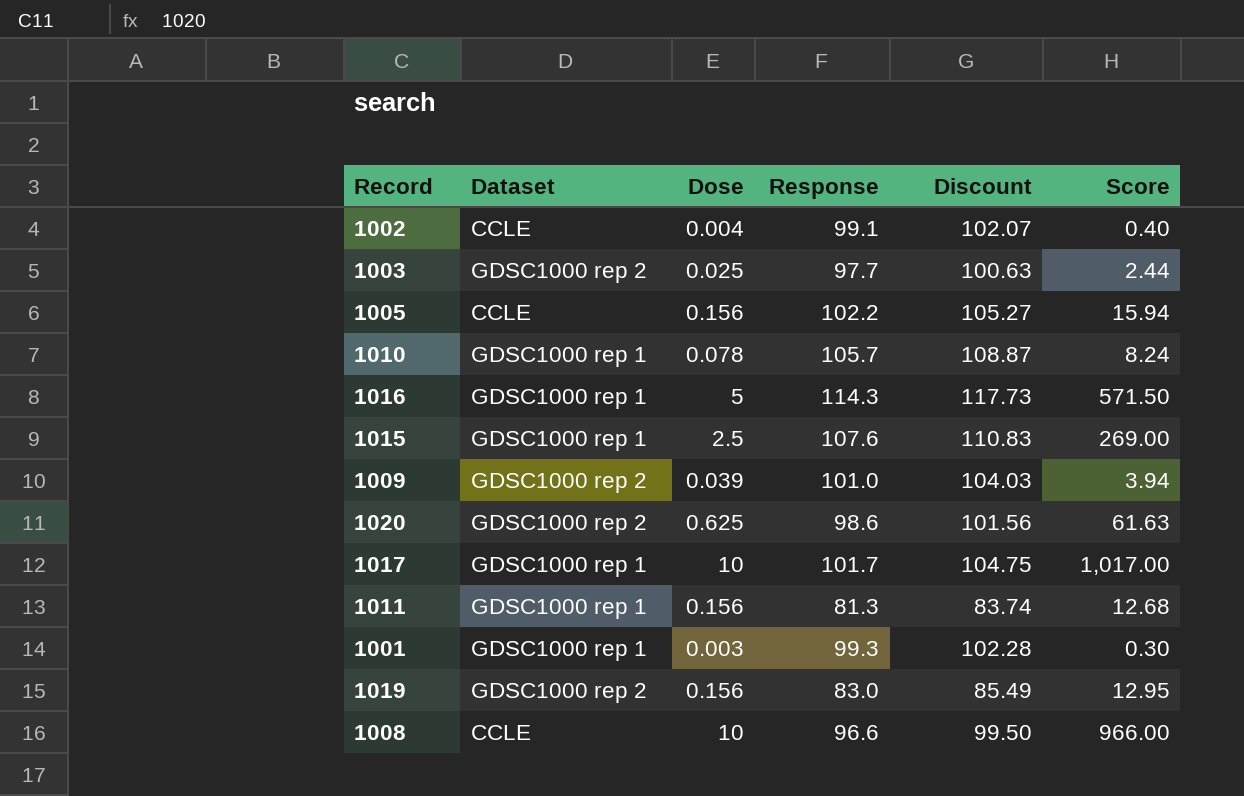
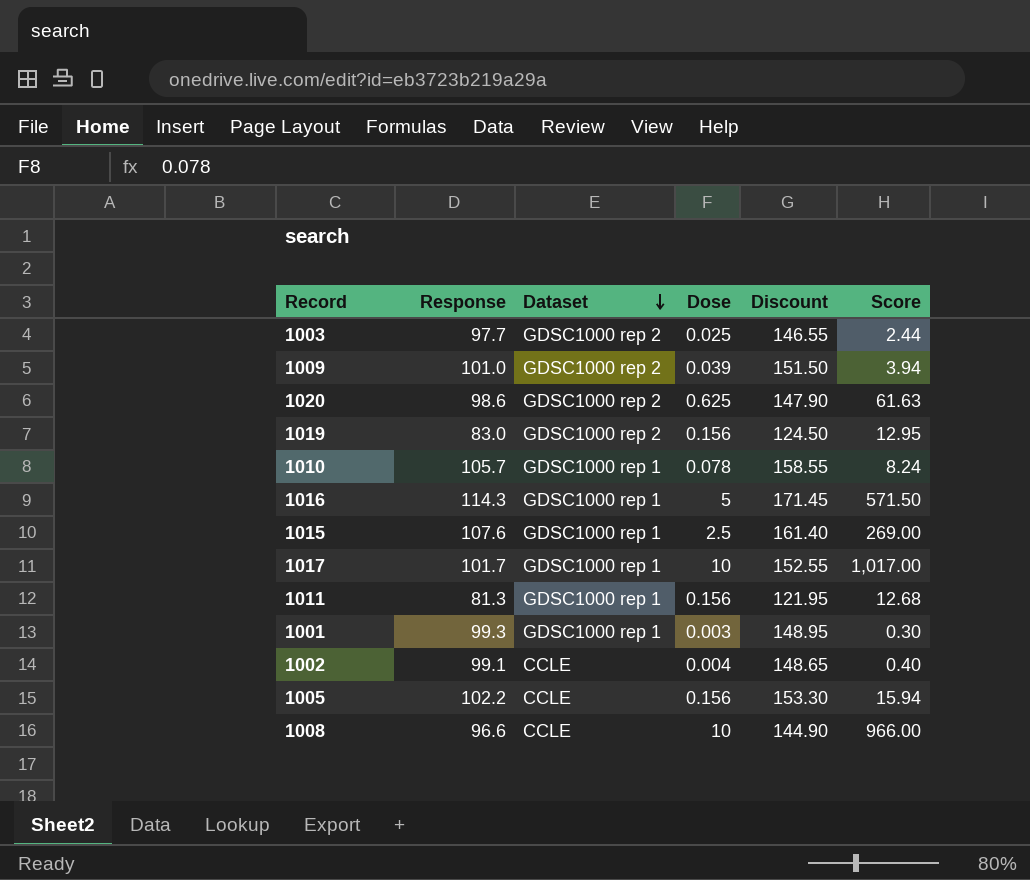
row order: none -> Dataset descending
column Response | position: 4 -> 2
column Discount | formula: [Response] * 1.03 -> [Response] * 1.5

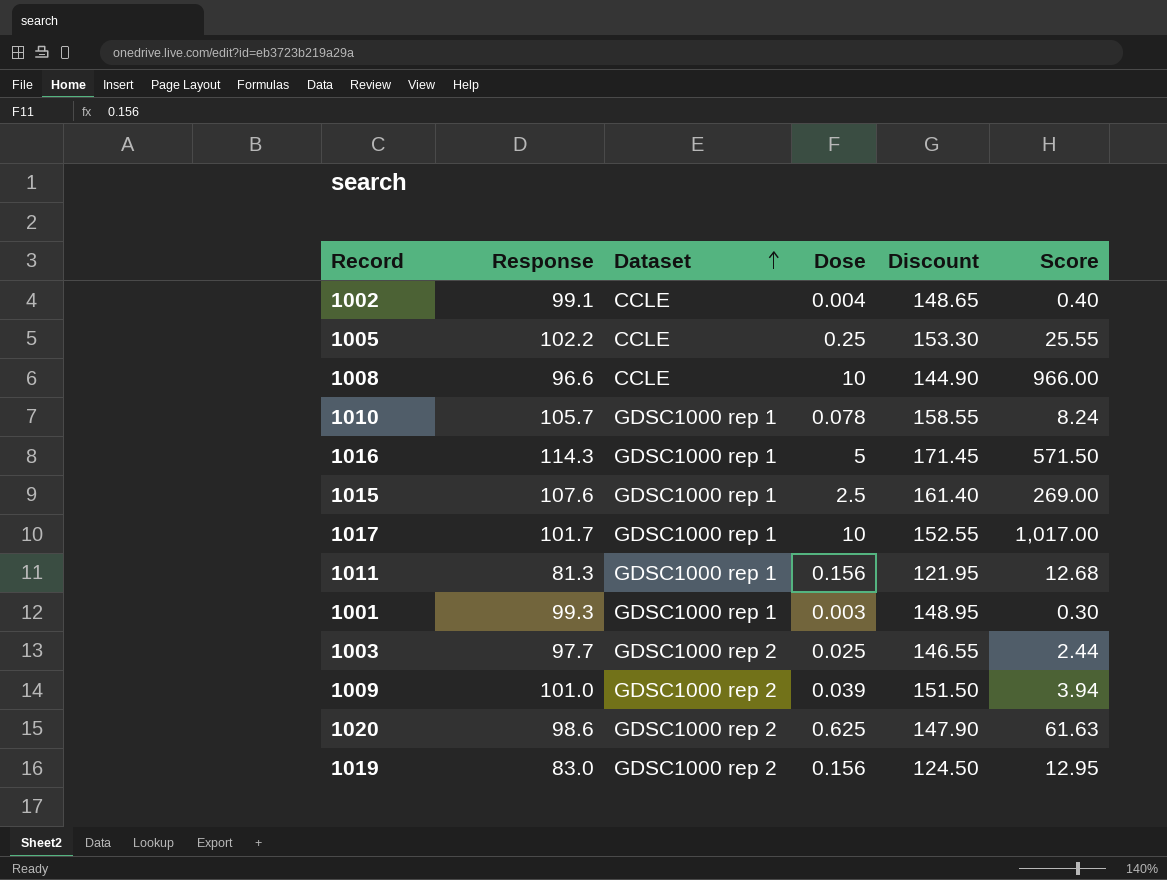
row order: Dataset descending -> Dataset ascending
1005 | Dose: 0.156 -> 0.25
1005 | Score: 15.94 -> 25.55

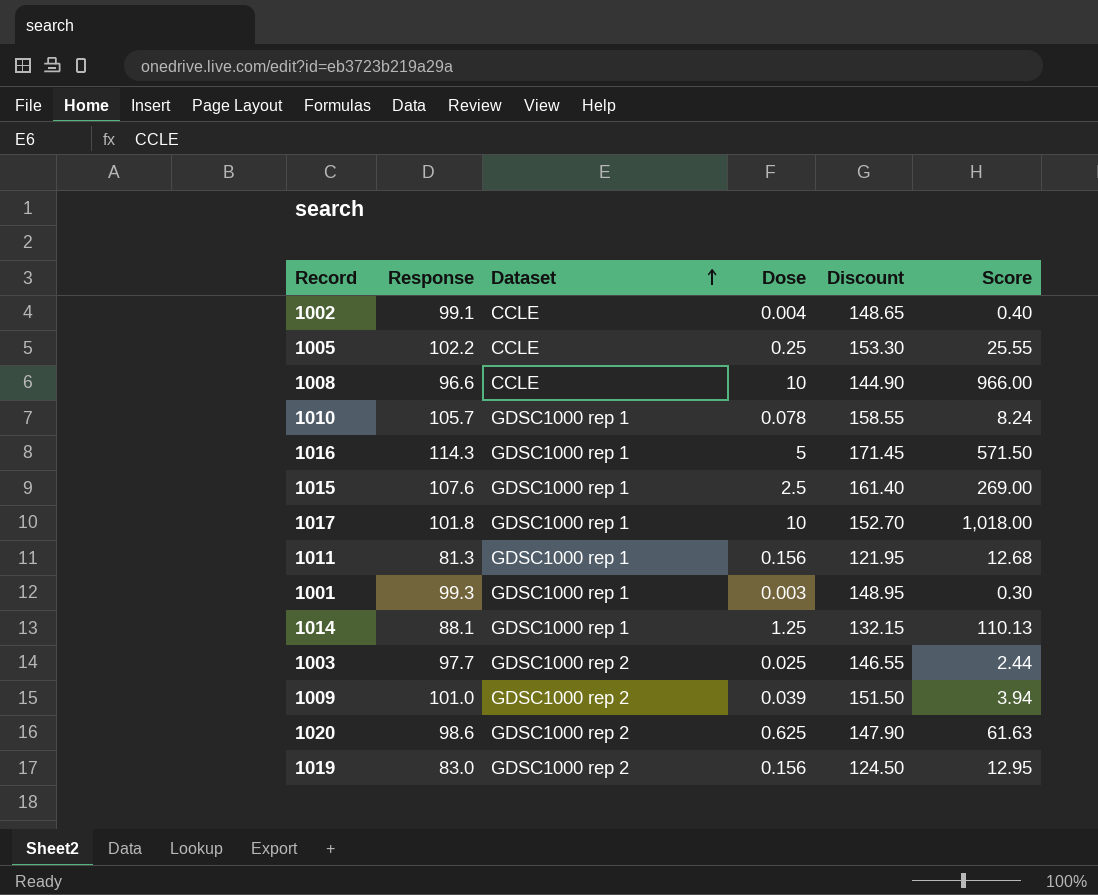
1017 | Response: 101.7 -> 101.8
1017 | Discount: 152.55 -> 152.70
1017 | Score: 1,017.00 -> 1,018.00
row 1014: none -> 88.1 | GDSC1000 rep 1 | 1.25 | 132.15 | 110.13

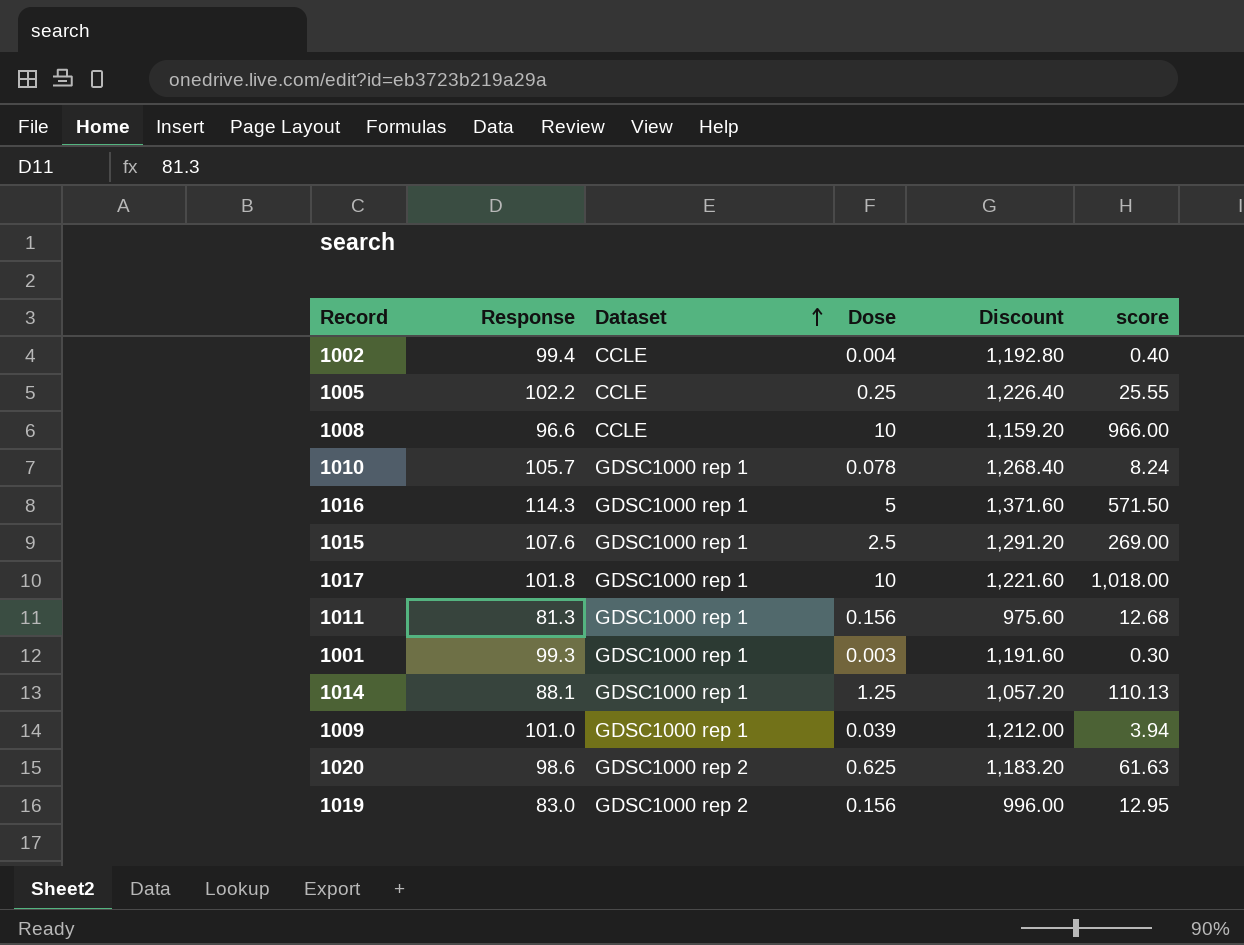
column Discount | formula: [Response] * 1.5 -> [Response] * 12
column name: Score -> score
row 1003: 97.7 | GDSC1000 rep 2 | 0.025 | 146.55 | 2.44 -> none
1002 | Response: 99.1 -> 99.4
1009 | Dataset: GDSC1000 rep 2 -> GDSC1000 rep 1

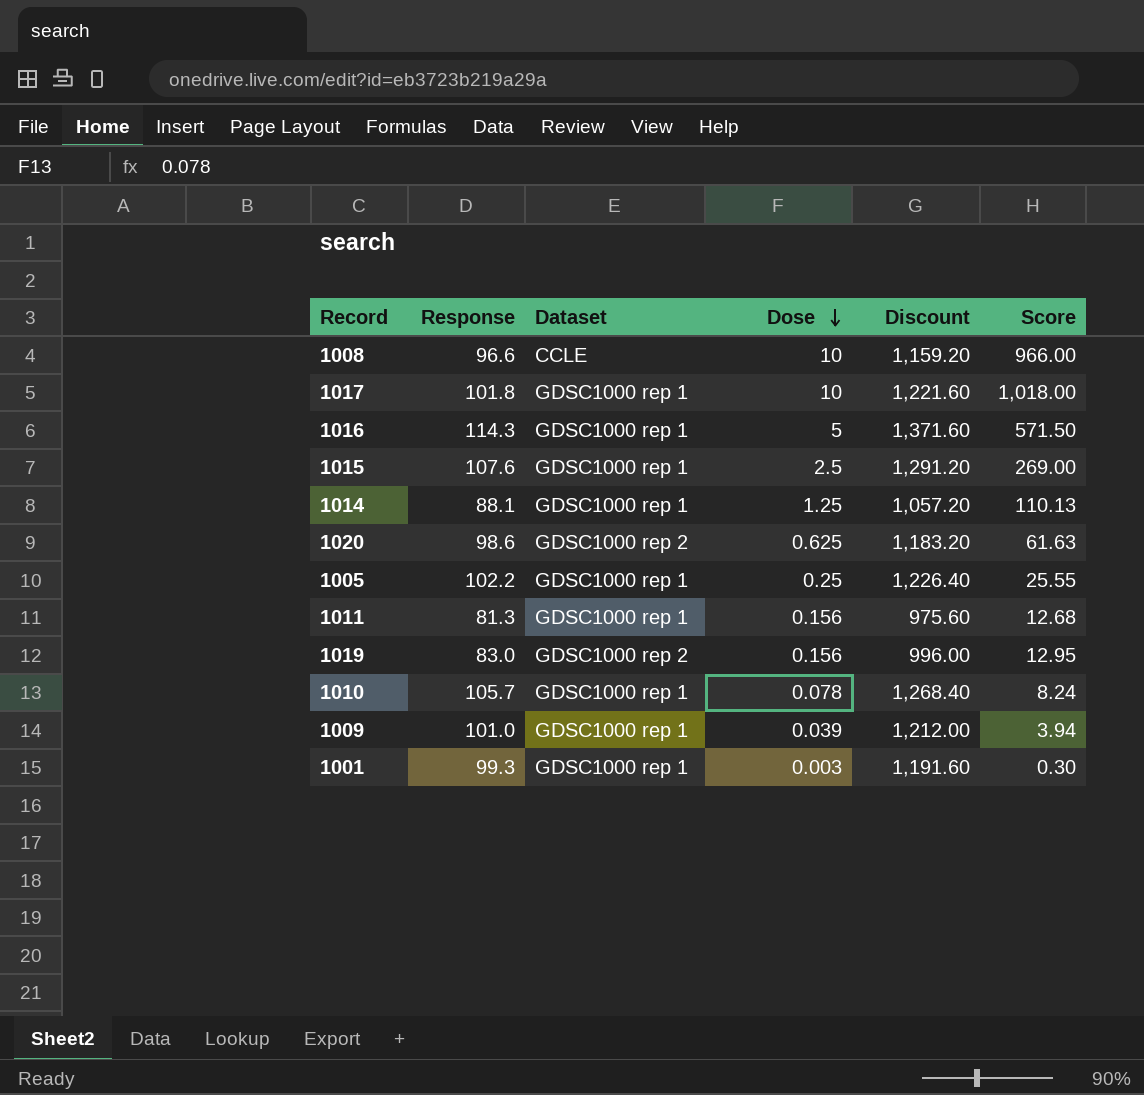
row order: Dataset ascending -> Dose descending
column name: score -> Score
row 1002: 99.4 | CCLE | 0.004 | 1,192.80 | 0.40 -> none
1005 | Dataset: CCLE -> GDSC1000 rep 1

